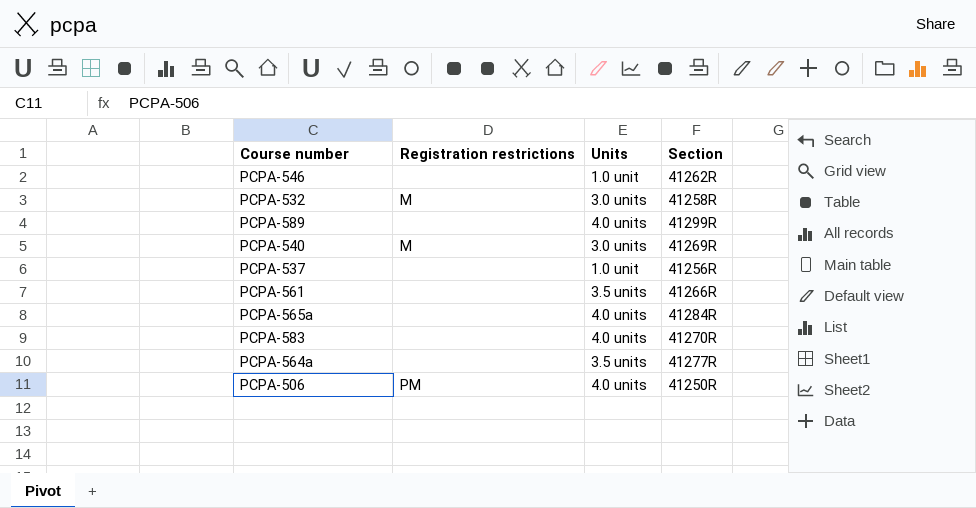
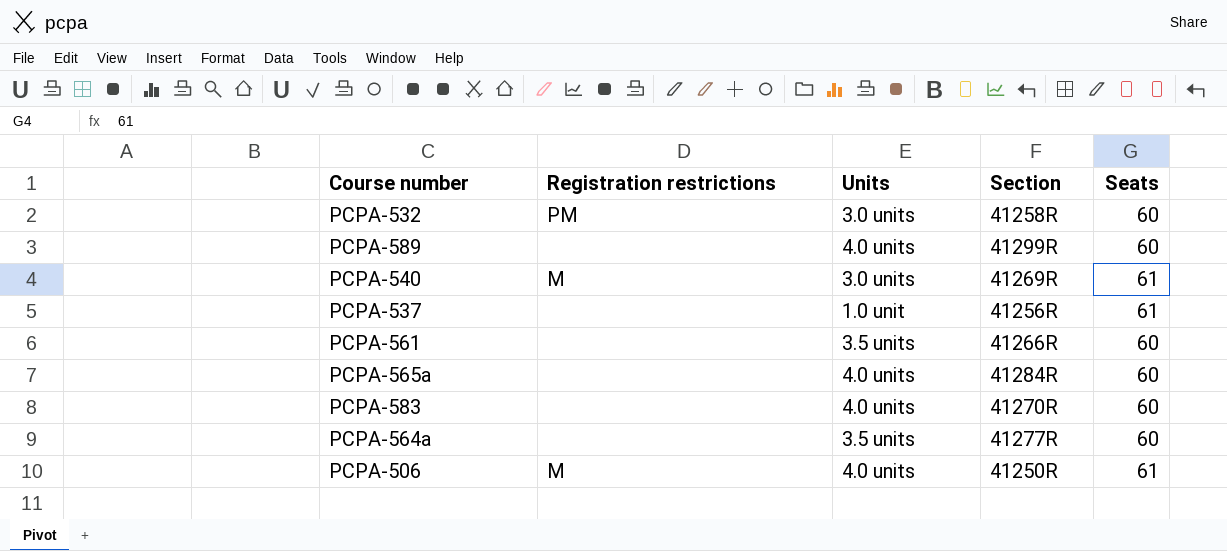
column Seats | position: none -> 5
row PCPA-546: none | 1.0 unit | 41262R -> none
PCPA-532 | Registration restrictions: M -> PM
PCPA-506 | Registration restrictions: PM -> M

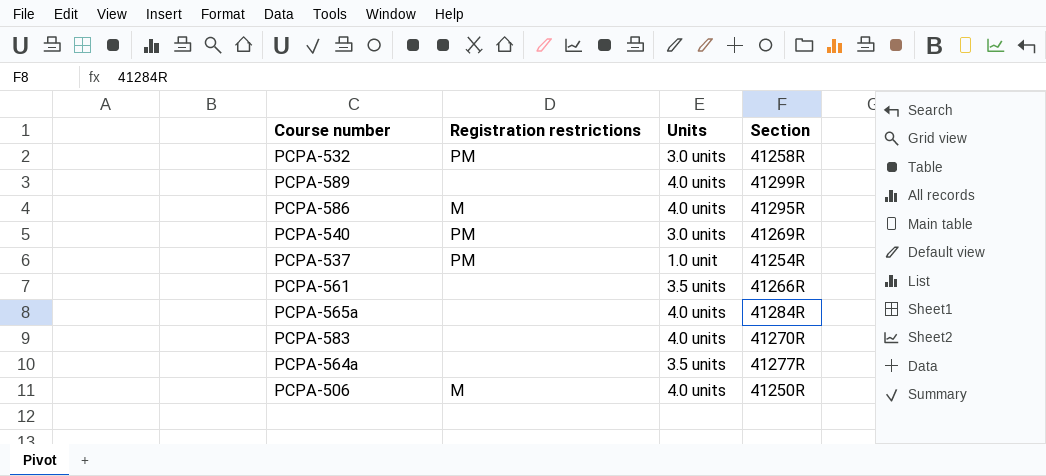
column Seats | position: 5 -> none
row PCPA-586: none -> M | 4.0 units | 41295R
PCPA-540 | Registration restrictions: M -> PM
PCPA-537 | Registration restrictions: none -> PM
PCPA-537 | Section: 41256R -> 41254R

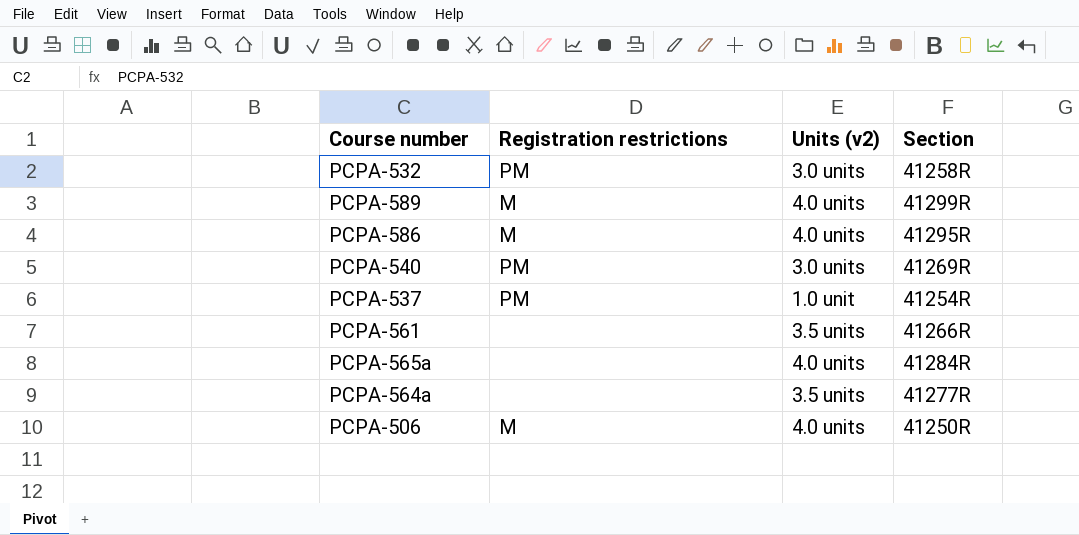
column name: Units -> Units (v2)
row PCPA-583: none | 4.0 units | 41270R -> none
PCPA-589 | Registration restrictions: none -> M

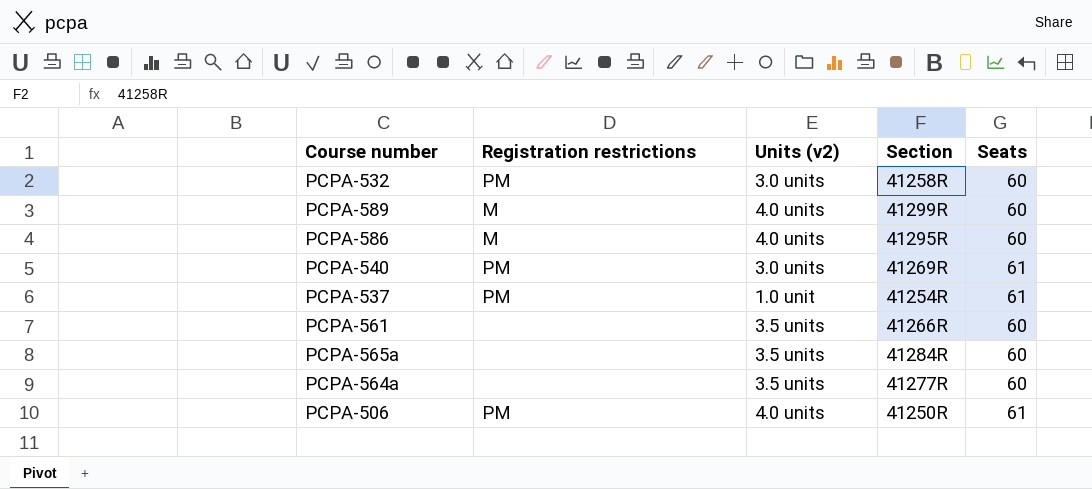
column Seats | position: none -> 5
PCPA-565a | Units (v2): 4.0 units -> 3.5 units
PCPA-506 | Registration restrictions: M -> PM

